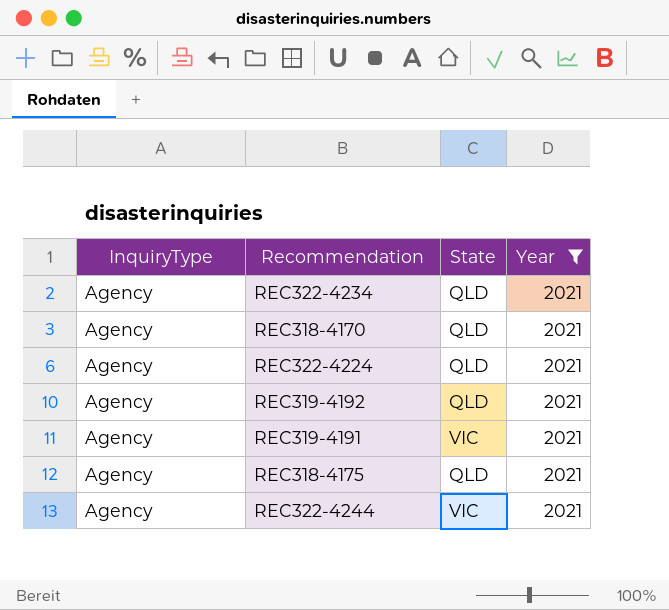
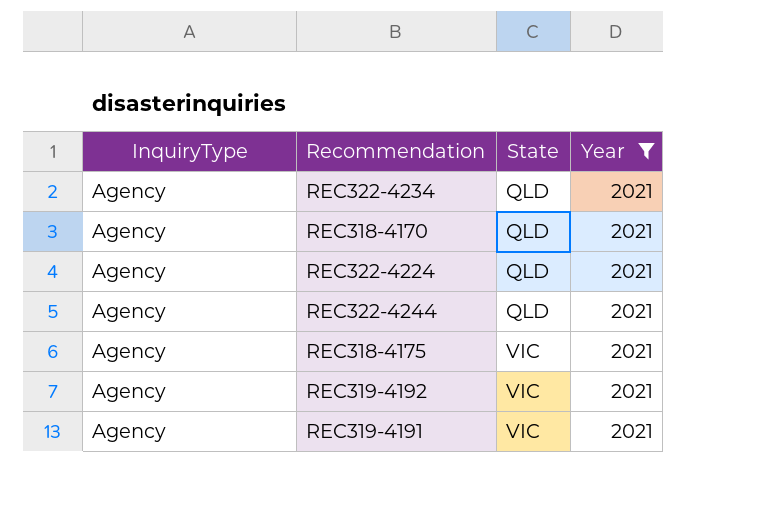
row order: none -> State ascending
REC322-4244 | State: VIC -> QLD
REC318-4175 | State: QLD -> VIC
REC319-4192 | State: QLD -> VIC

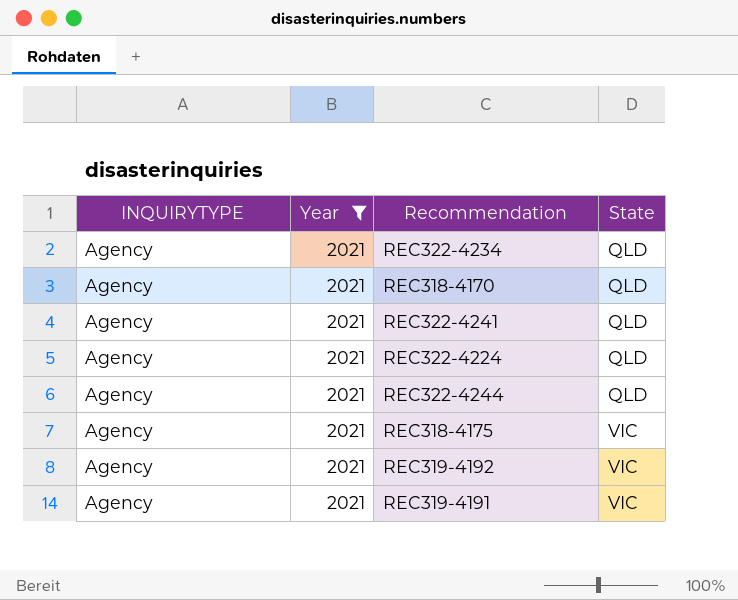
column name: InquiryType -> INQUIRYTYPE
column Year | position: 4 -> 2
row REC322-4241: none -> Agency | 2021 | QLD

